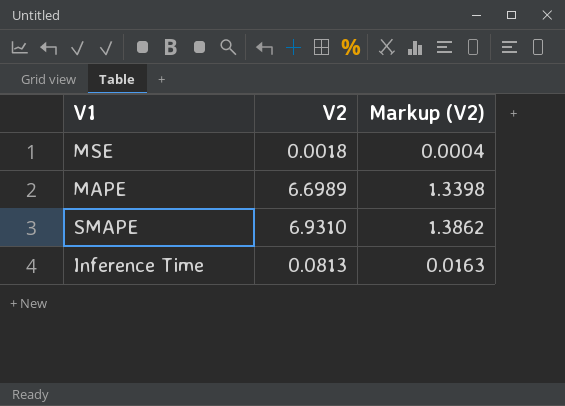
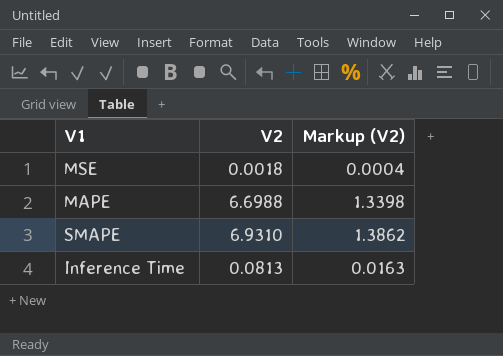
MAPE | V2: 6.6989 -> 6.6988

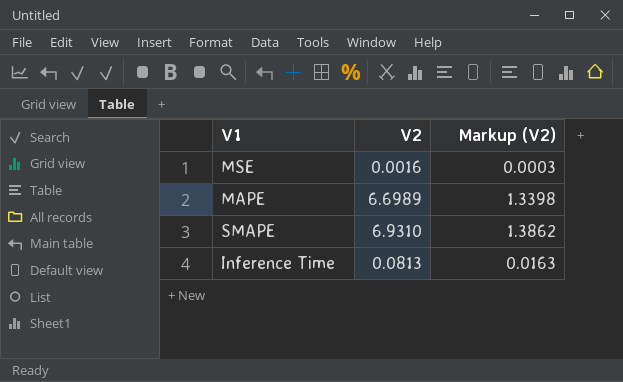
MSE | V2: 0.0018 -> 0.0016
MSE | Markup (V2): 0.0004 -> 0.0003
MAPE | V2: 6.6988 -> 6.6989

